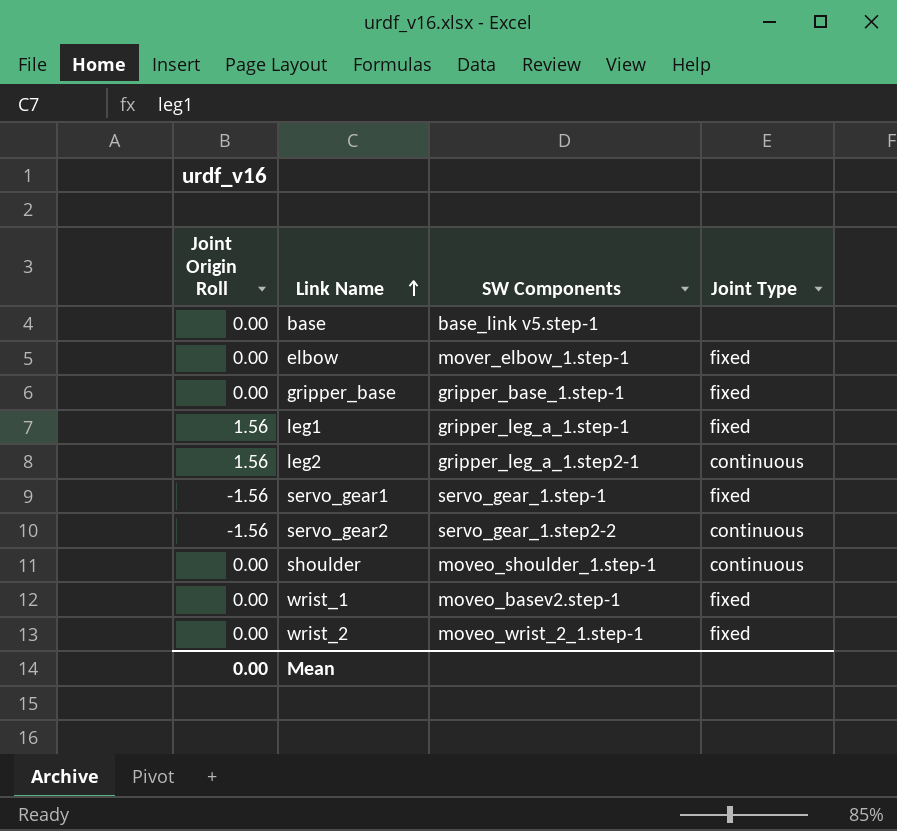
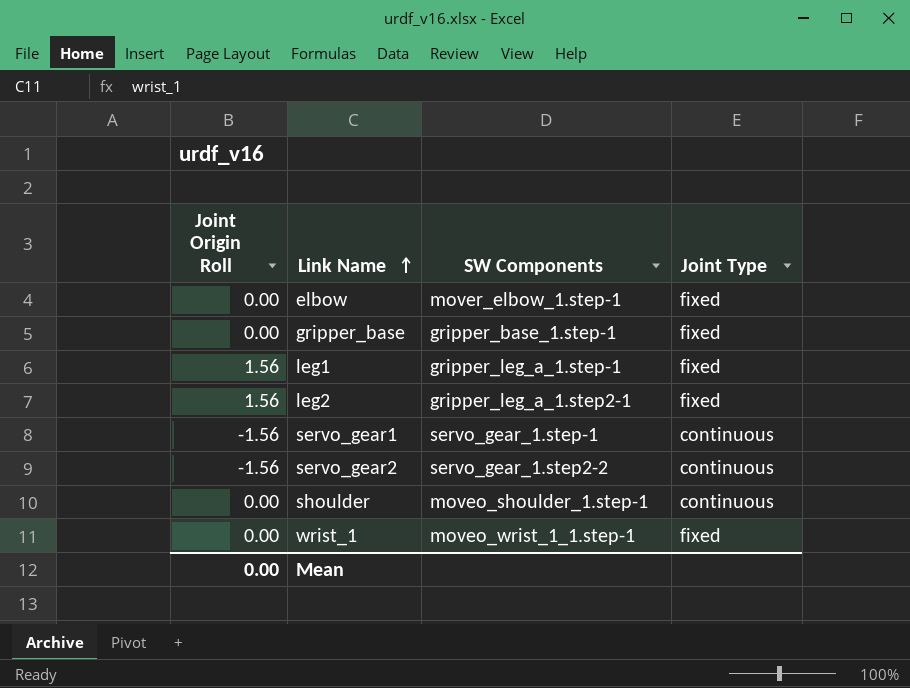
row base: 0.00 | base_link v5.step-1 | none -> none
row wrist_2: 0.00 | moveo_wrist_2_1.step-1 | fixed -> none
leg2 | Joint Type: continuous -> fixed
servo_gear1 | Joint Type: fixed -> continuous
wrist_1 | SW Components: moveo_basev2.step-1 -> moveo_wrist_1_1.step-1

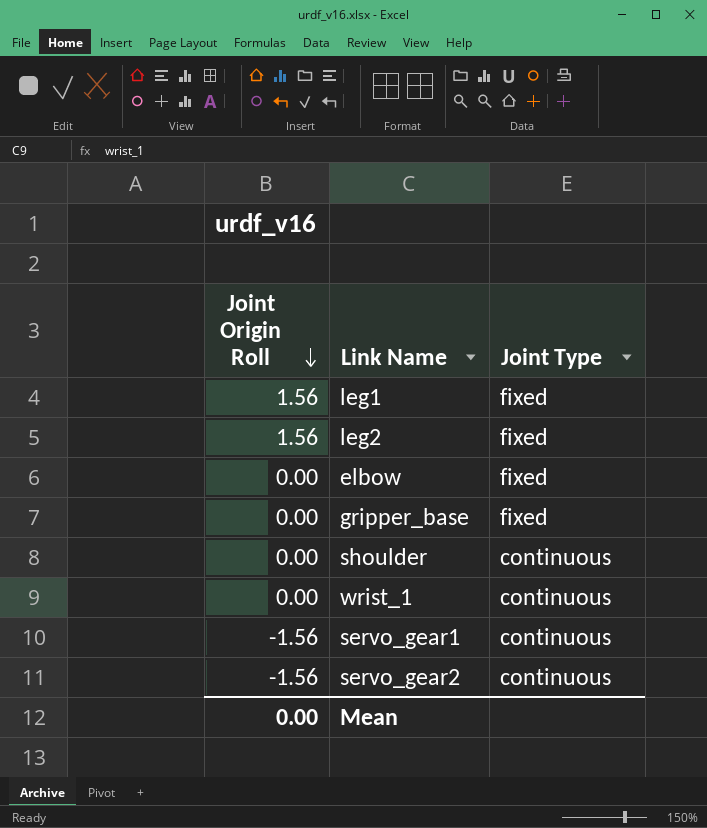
row order: Link Name ascending -> Joint Origin Roll descending
column SW Components | position: 3 -> none
wrist_1 | Joint Type: fixed -> continuous

